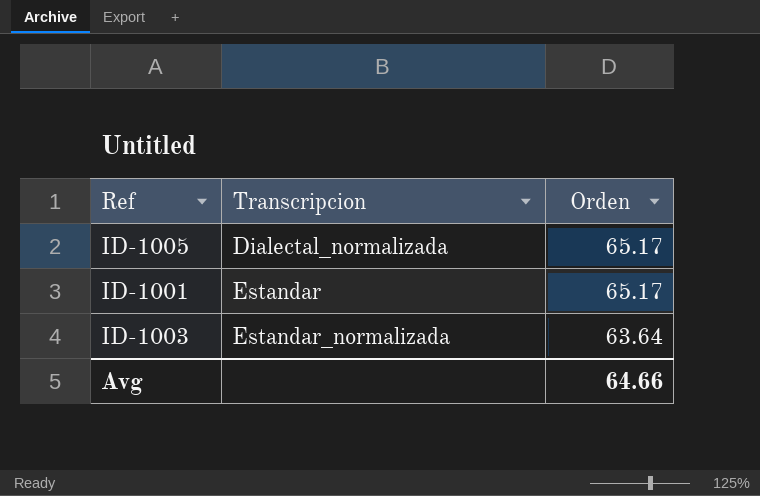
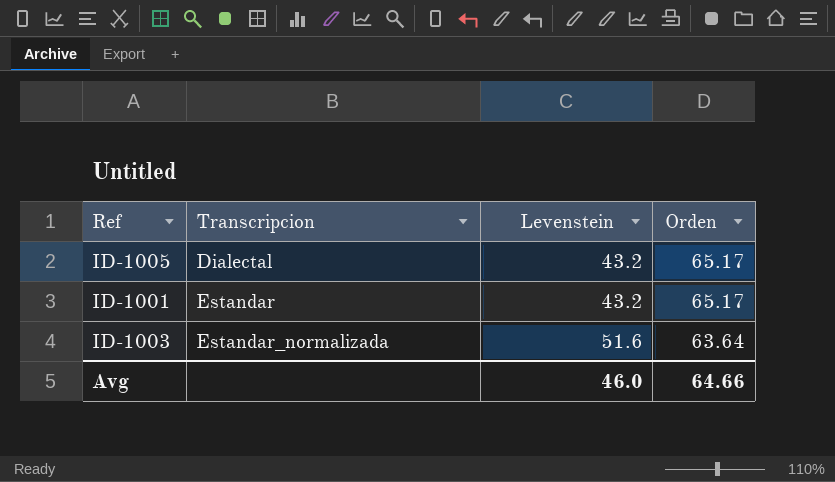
column Levenstein | position: none -> 3
ID-1005 | Transcripcion: Dialectal_normalizada -> Dialectal

